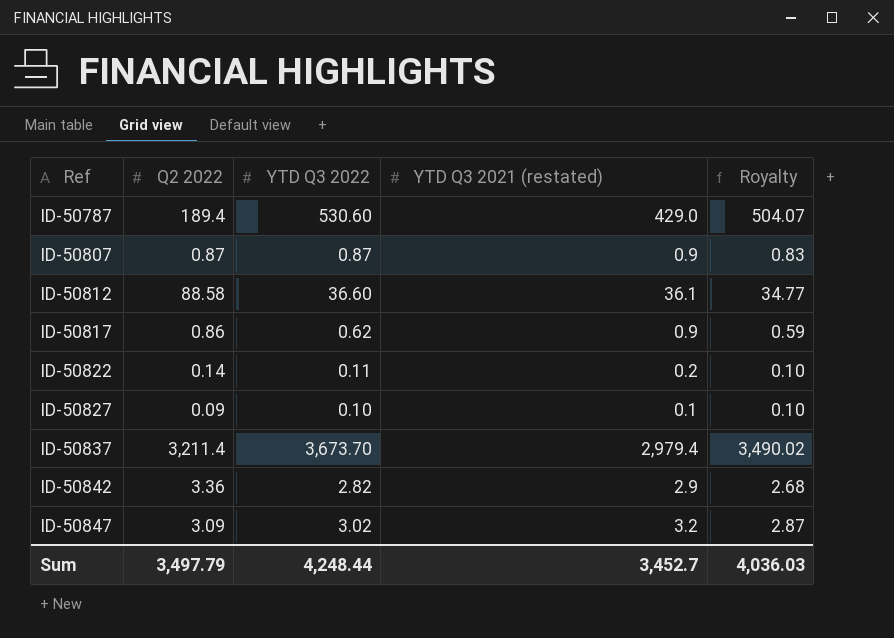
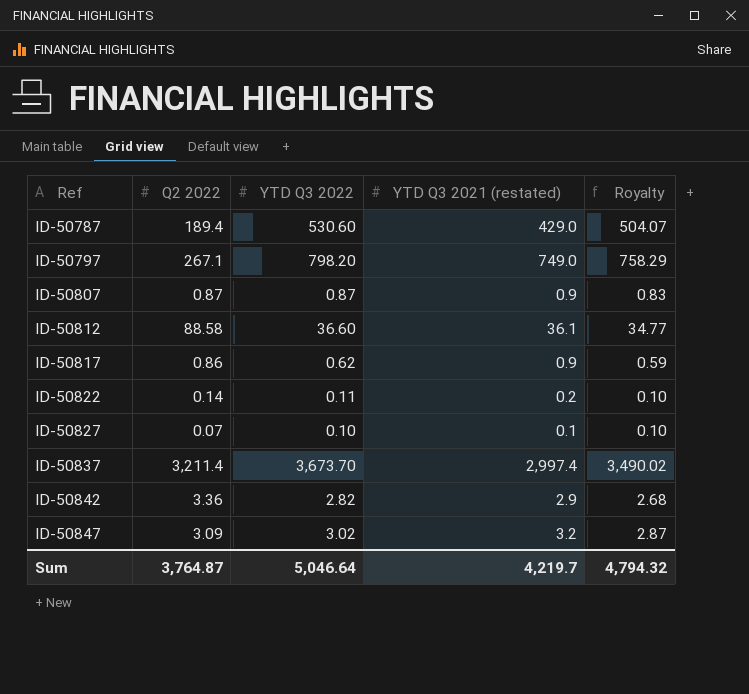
row ID-50797: none -> 267.1 | 798.20 | 749.0 | 758.29
ID-50827 | Q2 2022: 0.09 -> 0.07
ID-50837 | YTD Q3 2021 (restated): 2,979.4 -> 2,997.4
Sum | Q2 2022: 3,497.79 -> 3,764.87
Sum | YTD Q3 2022: 4,248.44 -> 5,046.64
Sum | YTD Q3 2021 (restated): 3,452.7 -> 4,219.7
Sum | Royalty: 4,036.03 -> 4,794.32

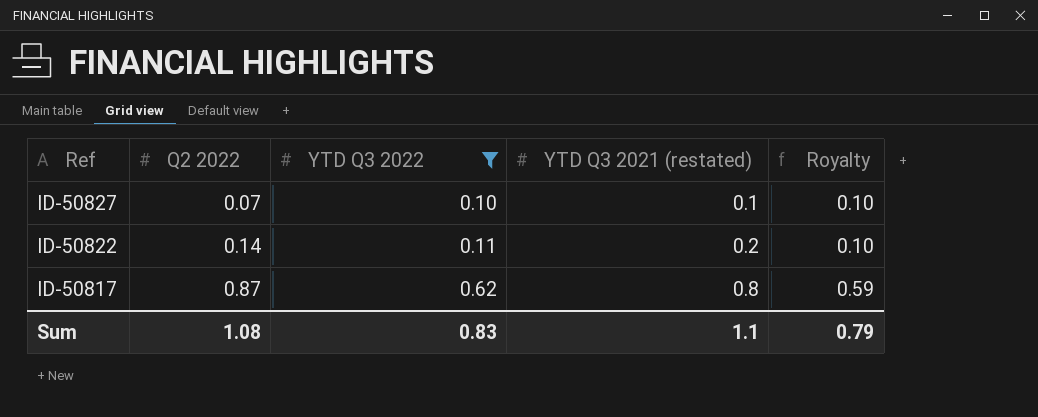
filter: none -> YTD Q3 2022 <= 0.62
row order: Ref ascending -> Ref descending
ID-50817 | Q2 2022: 0.86 -> 0.87
ID-50817 | YTD Q3 2021 (restated): 0.9 -> 0.8
Sum | Q2 2022: 3,764.87 -> 1.08
Sum | YTD Q3 2022: 5,046.64 -> 0.83
Sum | YTD Q3 2021 (restated): 4,219.7 -> 1.1
Sum | Royalty: 4,794.32 -> 0.79

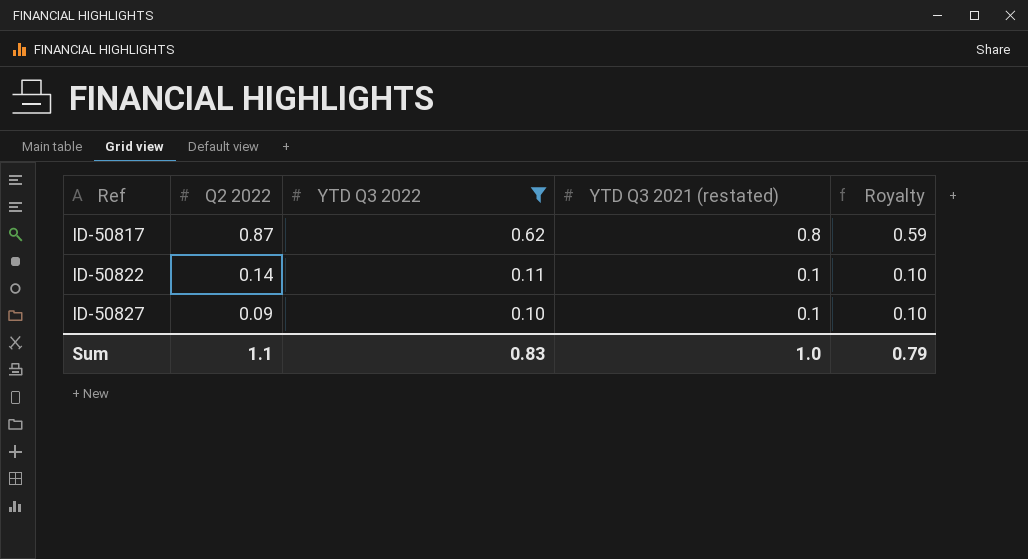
row order: Ref descending -> Ref ascending
ID-50822 | YTD Q3 2021 (restated): 0.2 -> 0.1
ID-50827 | Q2 2022: 0.07 -> 0.09
Sum | Q2 2022: 1.08 -> 1.1
Sum | YTD Q3 2021 (restated): 1.1 -> 1.0

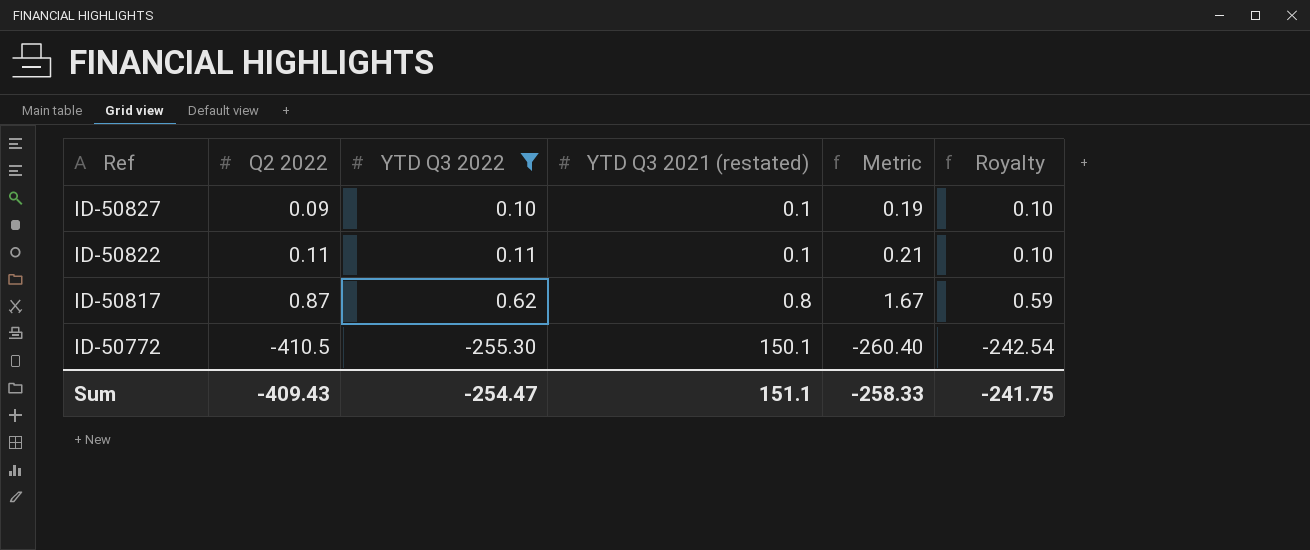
row order: Ref ascending -> Ref descending
column Metric | formula: none -> [Q2 2022] + [YTD Q3 2021 (restated)]
ID-50822 | Q2 2022: 0.14 -> 0.11
row ID-50772: none -> -410.5 | -255.30 | 150.1 | -260.40 | -242.54
Sum | Q2 2022: 1.1 -> -409.43
Sum | YTD Q3 2022: 0.83 -> -254.47
Sum | YTD Q3 2021 (restated): 1.0 -> 151.1
Sum | Royalty: 0.79 -> -241.75

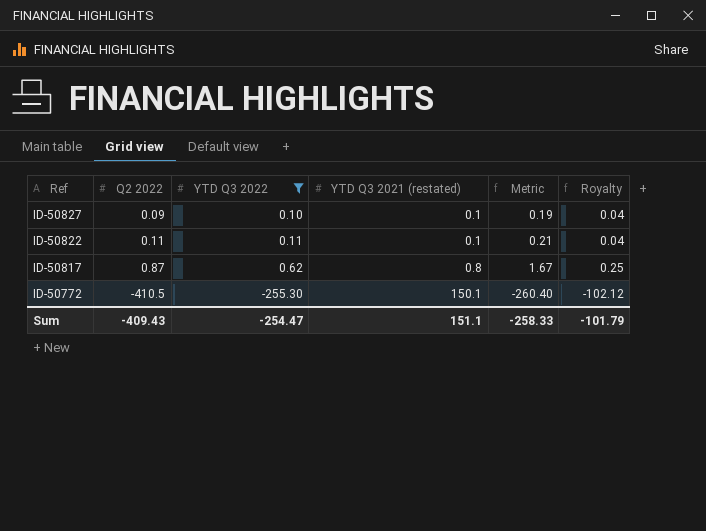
column Royalty | formula: [YTD Q3 2022] * 0.95 -> [YTD Q3 2022] * 0.4
Sum | Royalty: -241.75 -> -101.79

